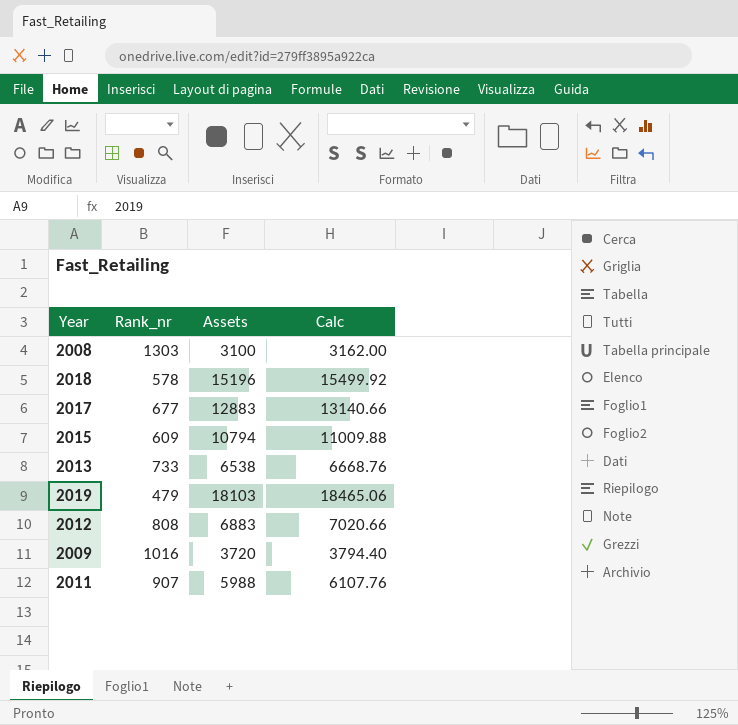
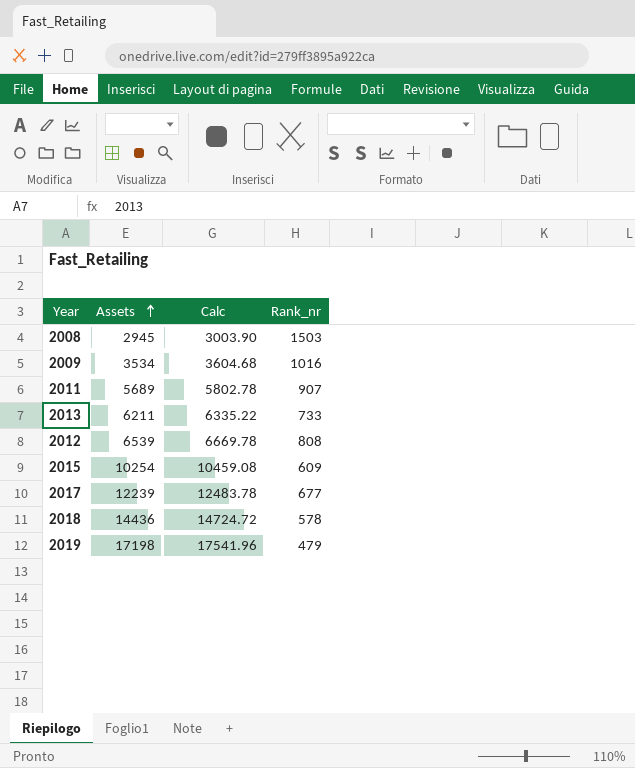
row order: none -> Assets ascending
column Rank_nr | position: 2 -> 4
2008 | Assets: 3100 -> 2945
2008 | Calc: 3162.00 -> 3003.90
2008 | Rank_nr: 1303 -> 1503
2009 | Assets: 3720 -> 3534
2009 | Calc: 3794.40 -> 3604.68
2011 | Assets: 5988 -> 5689
2011 | Calc: 6107.76 -> 5802.78
2013 | Assets: 6538 -> 6211
2013 | Calc: 6668.76 -> 6335.22
2012 | Assets: 6883 -> 6539
2012 | Calc: 7020.66 -> 6669.78
2015 | Assets: 10794 -> 10254
2015 | Calc: 11009.88 -> 10459.08
2017 | Assets: 12883 -> 12239
2017 | Calc: 13140.66 -> 12483.78
2018 | Assets: 15196 -> 14436
2018 | Calc: 15499.92 -> 14724.72
2019 | Assets: 18103 -> 17198
2019 | Calc: 18465.06 -> 17541.96

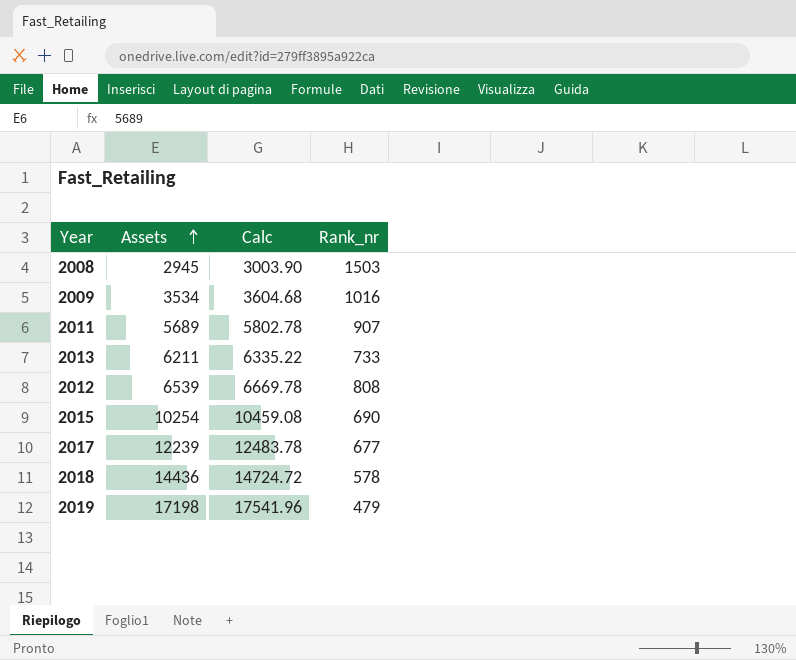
2015 | Rank_nr: 609 -> 690

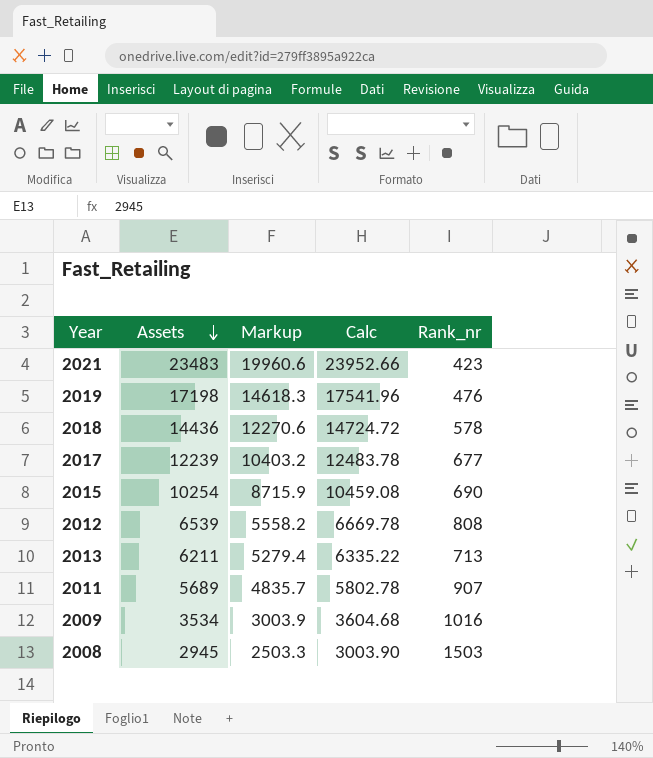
row order: Assets ascending -> Assets descending
column Markup | formula: none -> [Assets] * 0.85
row 2021: none -> 23483 | 19960.6 | 23952.66 | 423
2019 | Rank_nr: 479 -> 476
2013 | Rank_nr: 733 -> 713

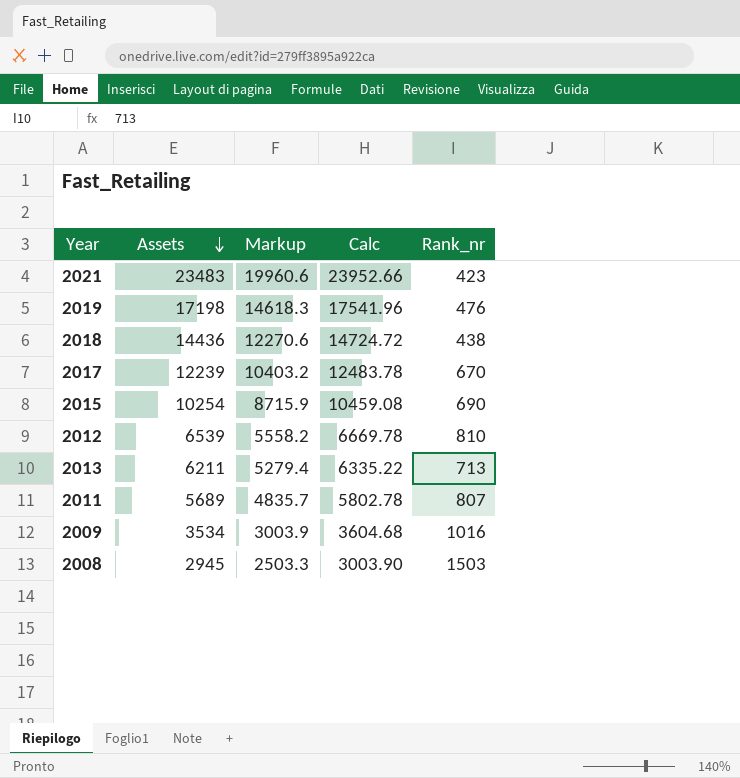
2018 | Rank_nr: 578 -> 438
2017 | Rank_nr: 677 -> 670
2012 | Rank_nr: 808 -> 810
2011 | Rank_nr: 907 -> 807

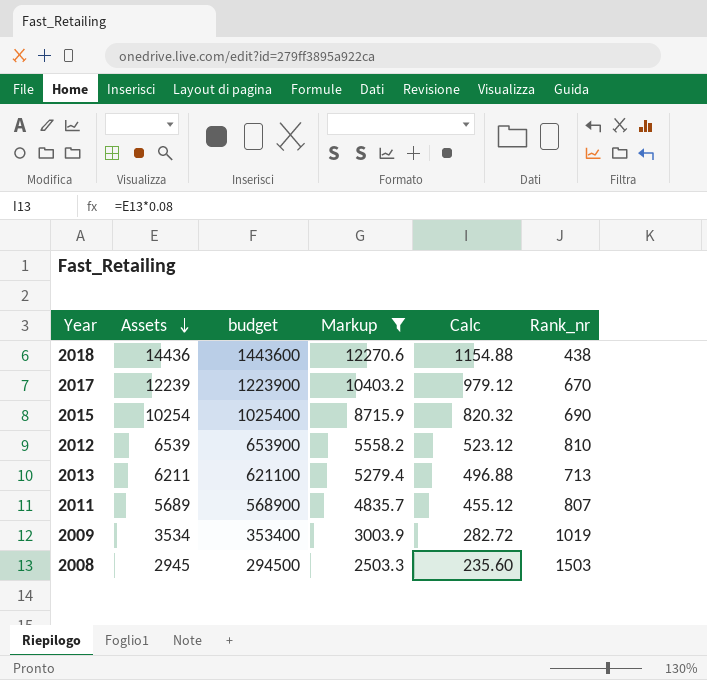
filter: none -> Markup <= 12270.6
column budget | formula: none -> [Assets] * 100
column Calc | formula: [Assets] * 1.02 -> [Assets] * 0.08
2009 | Rank_nr: 1016 -> 1019

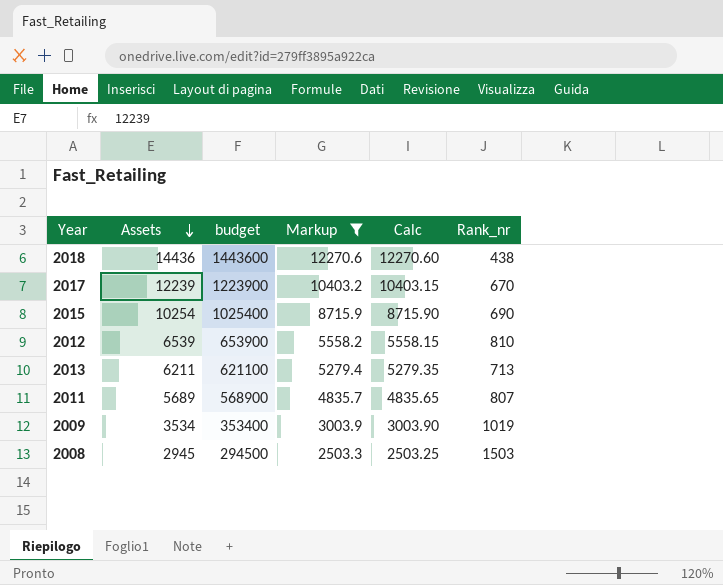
column Calc | formula: [Assets] * 0.08 -> [Assets] * 0.85

